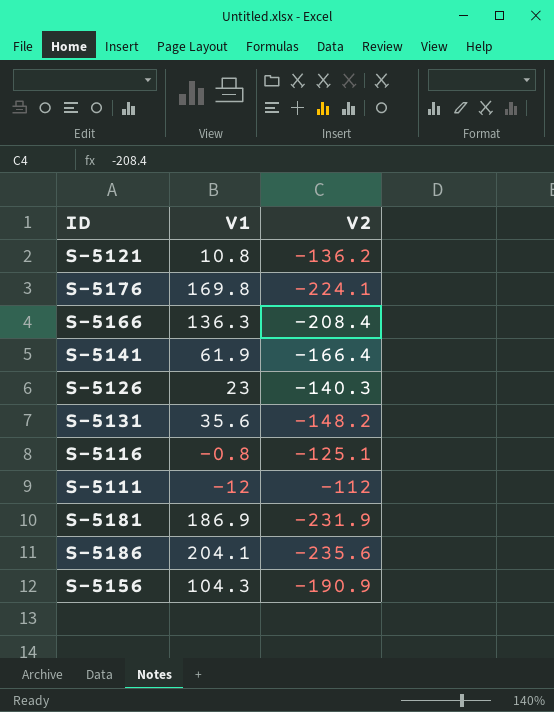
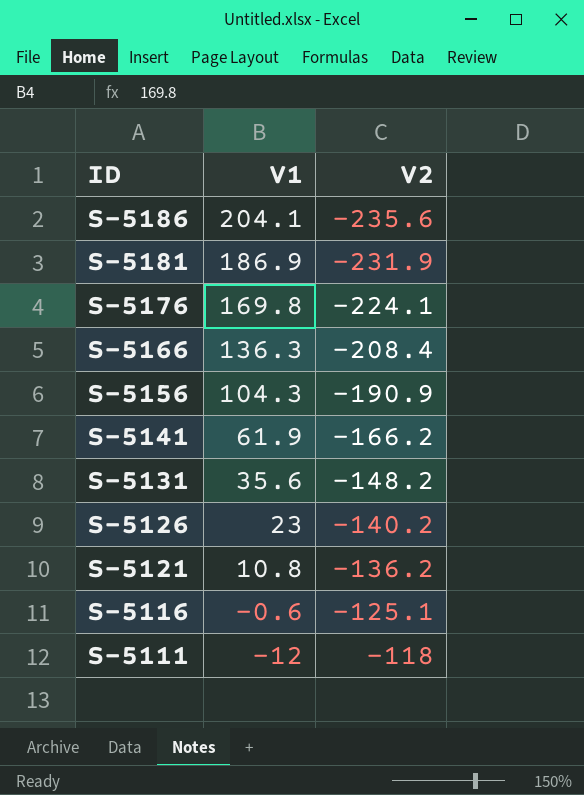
row order: none -> ID descending
S-5141 | V2: -166.4 -> -166.2
S-5126 | V2: -140.3 -> -140.2
S-5116 | V1: -0.8 -> -0.6
S-5111 | V2: -112 -> -118

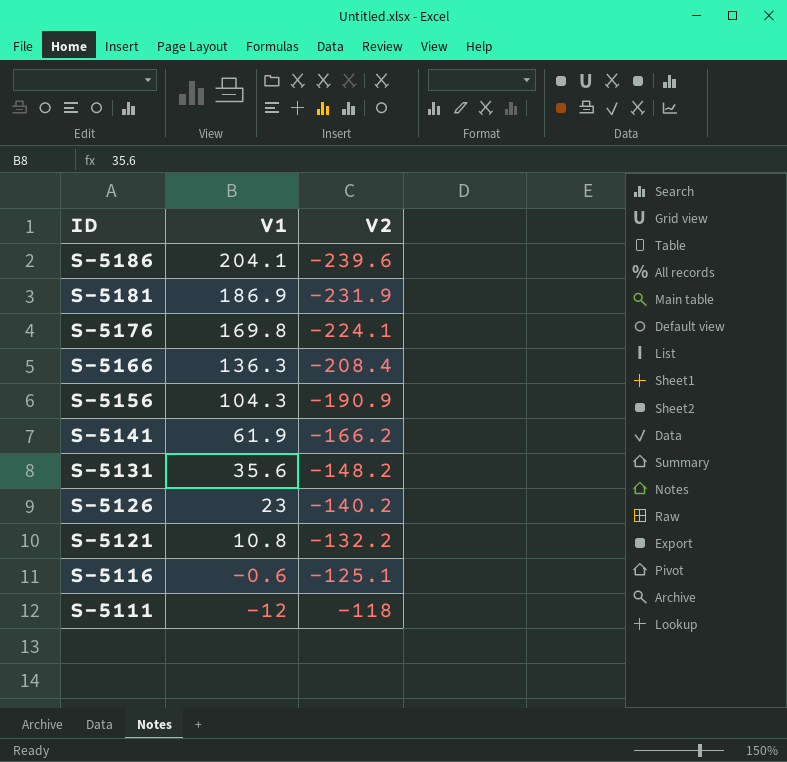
S-5186 | V2: -235.6 -> -239.6
S-5121 | V2: -136.2 -> -132.2

